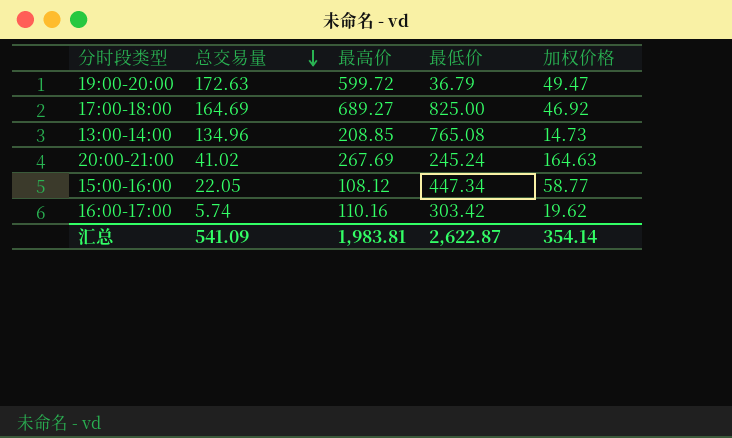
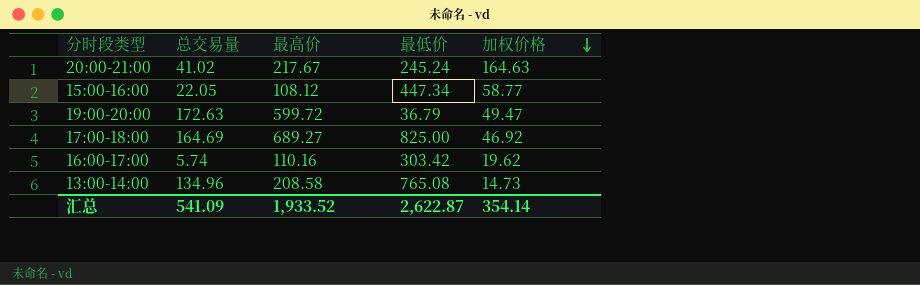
row order: 总交易量 descending -> 加权价格 descending
20:00-21:00 | 最高价: 267.69 -> 217.67
13:00-14:00 | 最高价: 208.85 -> 208.58
汇总 | 最高价: 1,983.81 -> 1,933.52

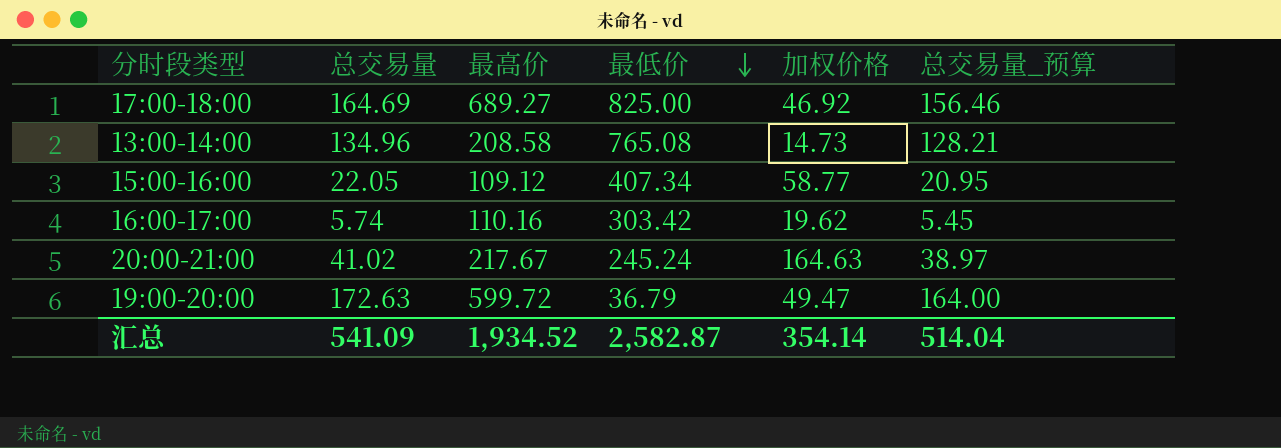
row order: 加权价格 descending -> 最低价 descending
column 总交易量_预算 | formula: none -> [总交易量] * 0.95
15:00-16:00 | 最高价: 108.12 -> 109.12
15:00-16:00 | 最低价: 447.34 -> 407.34
汇总 | 最高价: 1,933.52 -> 1,934.52
汇总 | 最低价: 2,622.87 -> 2,582.87

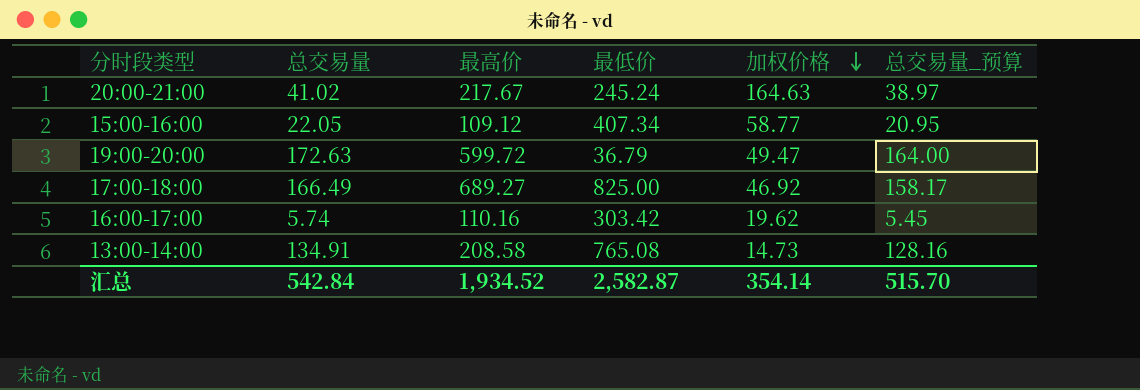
row order: 最低价 descending -> 加权价格 descending
17:00-18:00 | 总交易量: 164.69 -> 166.49
17:00-18:00 | 总交易量_预算: 156.46 -> 158.17
13:00-14:00 | 总交易量: 134.96 -> 134.91
13:00-14:00 | 总交易量_预算: 128.21 -> 128.16
汇总 | 总交易量: 541.09 -> 542.84
汇总 | 总交易量_预算: 514.04 -> 515.70

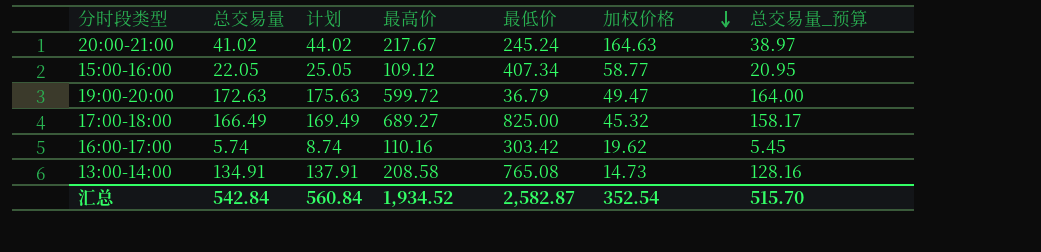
column 计划 | formula: none -> [总交易量] + 3
17:00-18:00 | 加权价格: 46.92 -> 45.32
汇总 | 加权价格: 354.14 -> 352.54

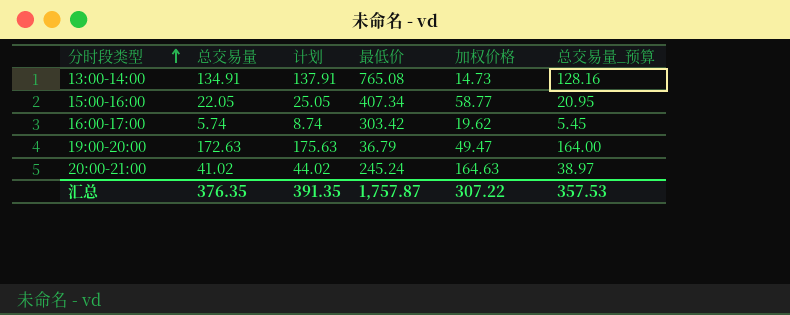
row order: 加权价格 descending -> 分时段类型 ascending
column 最高价 | position: 4 -> none
row 17:00-18:00: 166.49 | 169.49 | 689.27 | 825.00 | 45.32 | 158.17 -> none
汇总 | 总交易量: 542.84 -> 376.35
汇总 | 计划: 560.84 -> 391.35
汇总 | 最低价: 2,582.87 -> 1,757.87
汇总 | 加权价格: 352.54 -> 307.22
汇总 | 总交易量_预算: 515.70 -> 357.53

